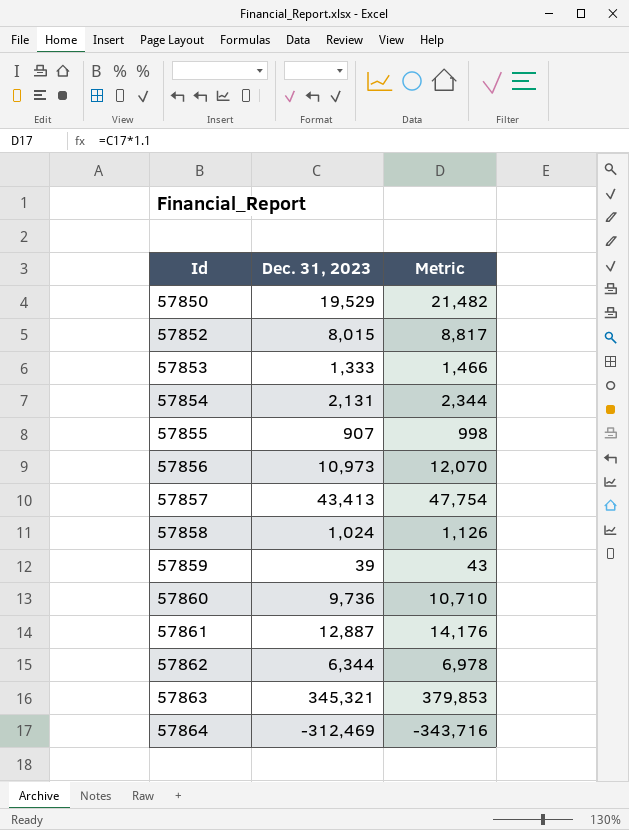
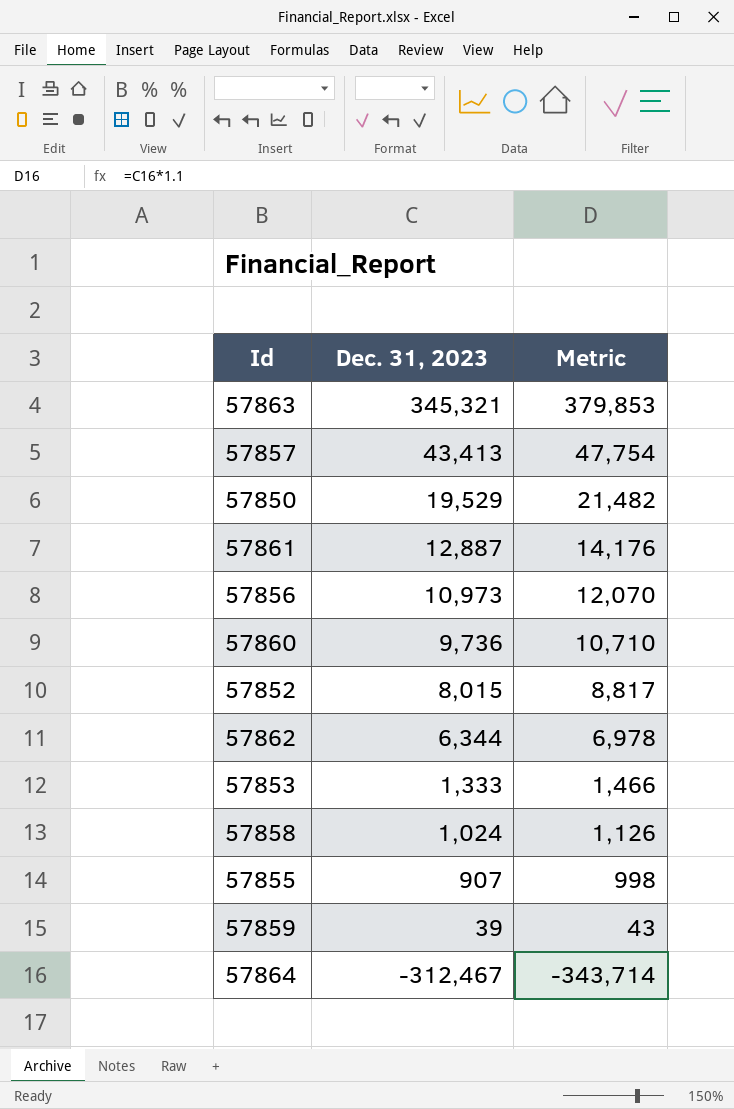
row order: Id ascending -> Dec. 31, 2023 descending
row 57854: 2,131 | 2,344 -> none
57864 | Dec. 31, 2023: -312,469 -> -312,467
57864 | Metric: -343,716 -> -343,714

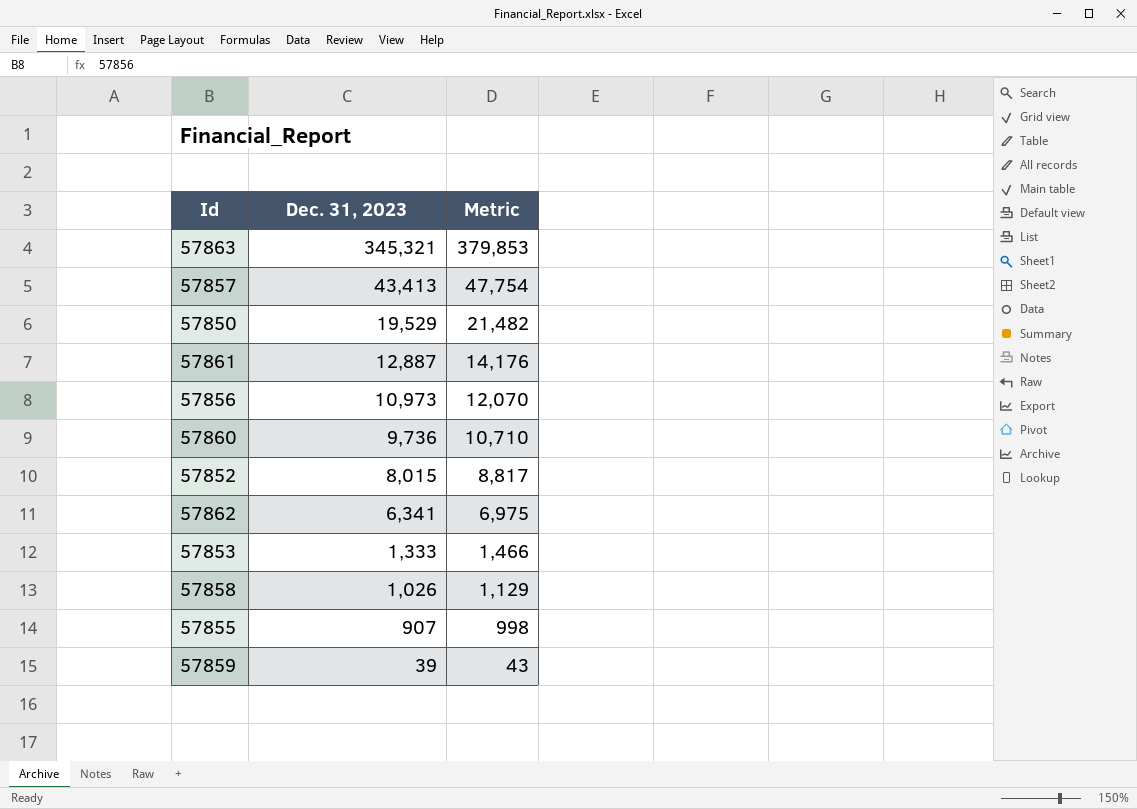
row 57864: -312,467 | -343,714 -> none
57862 | Dec. 31, 2023: 6,344 -> 6,341
57862 | Metric: 6,978 -> 6,975
57858 | Dec. 31, 2023: 1,024 -> 1,026
57858 | Metric: 1,126 -> 1,129

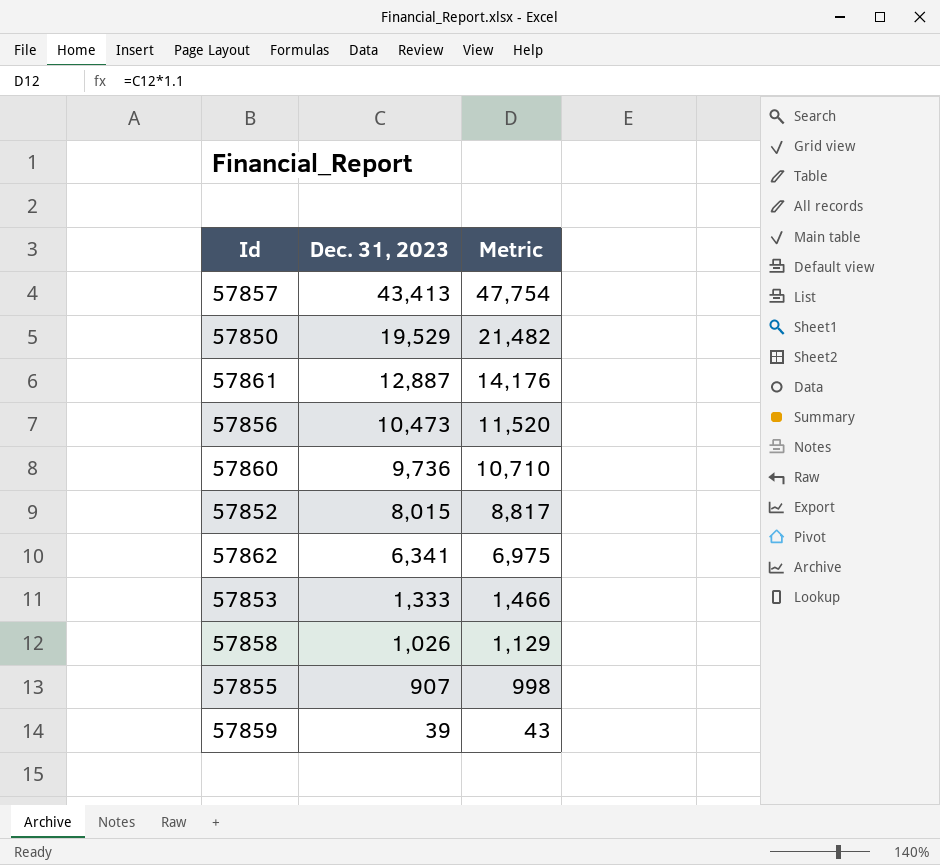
row 57863: 345,321 | 379,853 -> none
57856 | Dec. 31, 2023: 10,973 -> 10,473
57856 | Metric: 12,070 -> 11,520

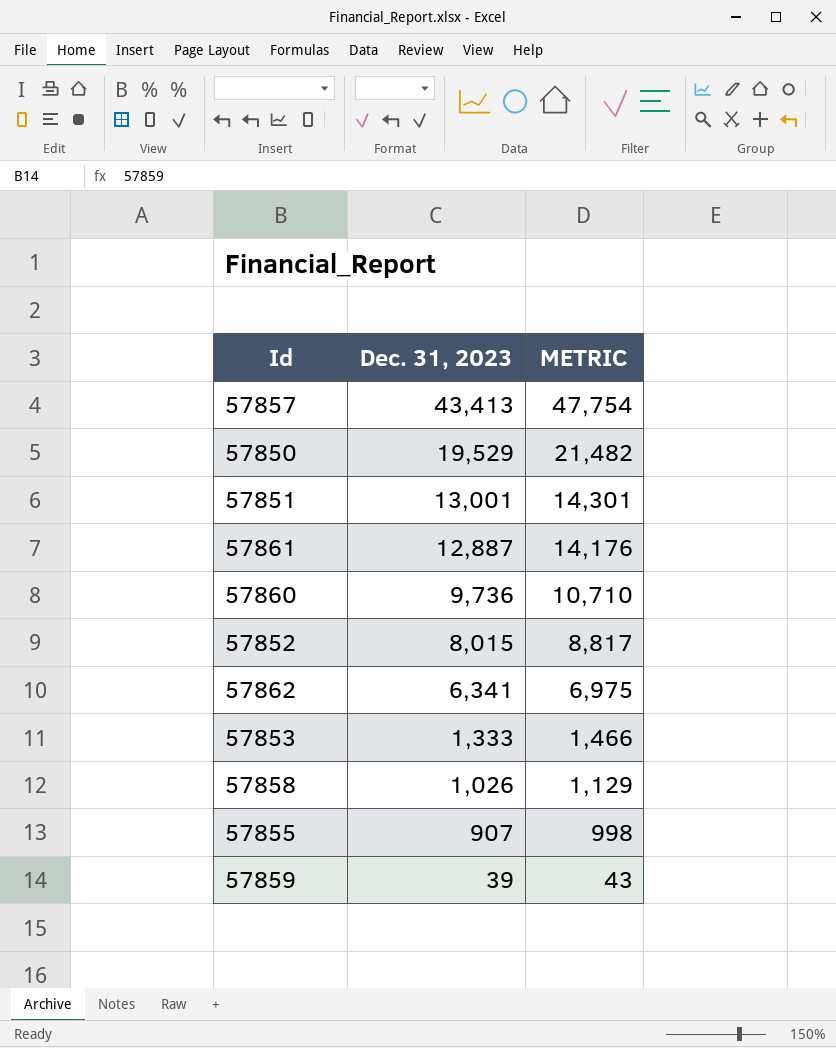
column name: Metric -> METRIC
row 57856: 10,473 | 11,520 -> none
row 57851: none -> 13,001 | 14,301

